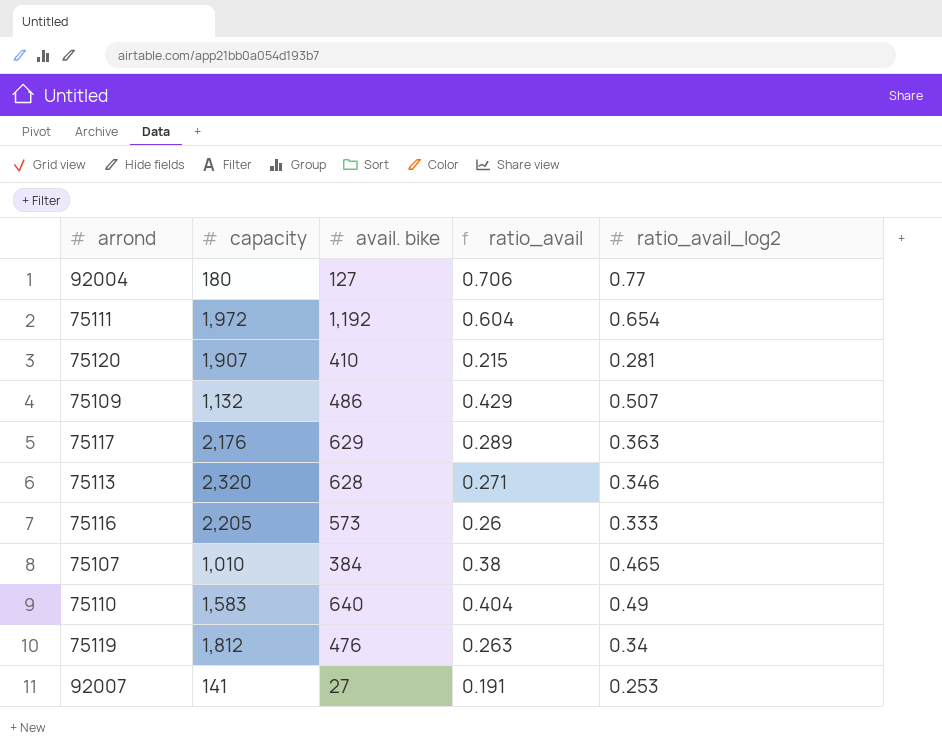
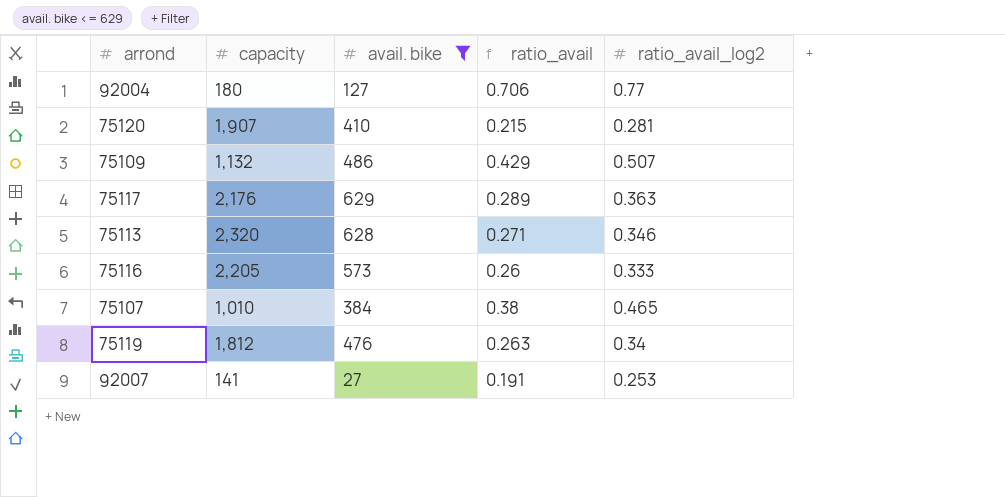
filter: none -> avail. bike <= 629

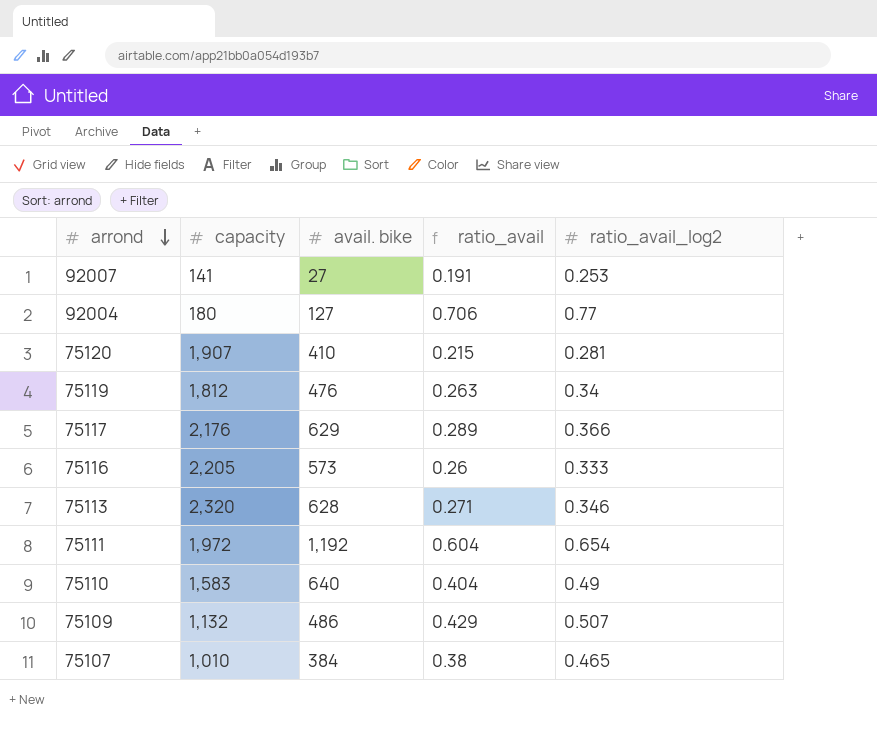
filter: avail. bike <= 629 -> none
row order: none -> arrond descending
75117 | ratio_avail_log2: 0.363 -> 0.366

